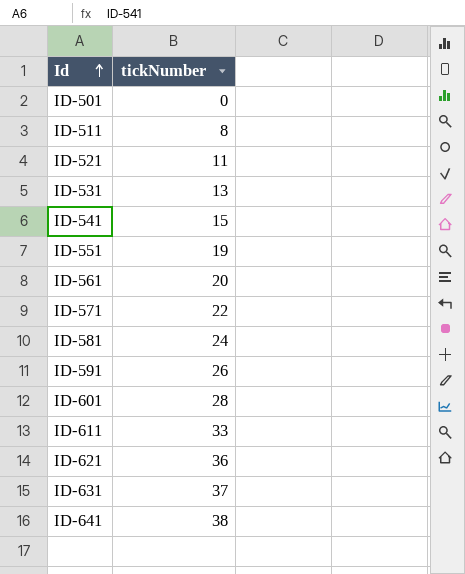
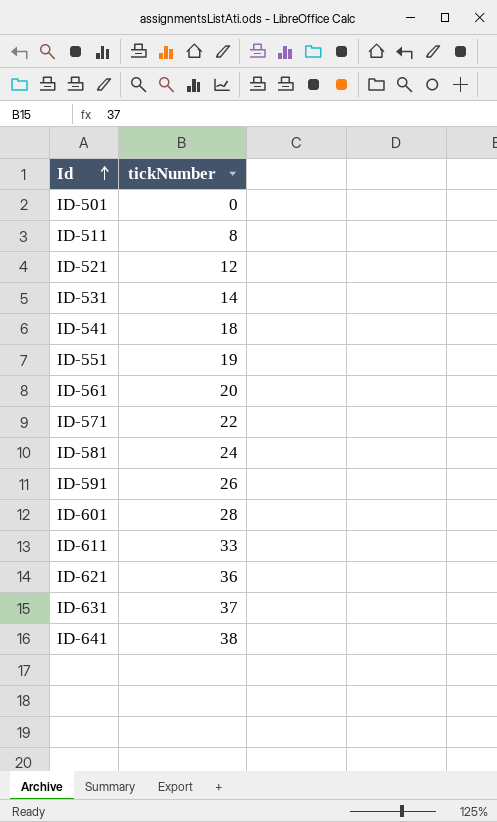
ID-521 | tickNumber: 11 -> 12
ID-531 | tickNumber: 13 -> 14
ID-541 | tickNumber: 15 -> 18

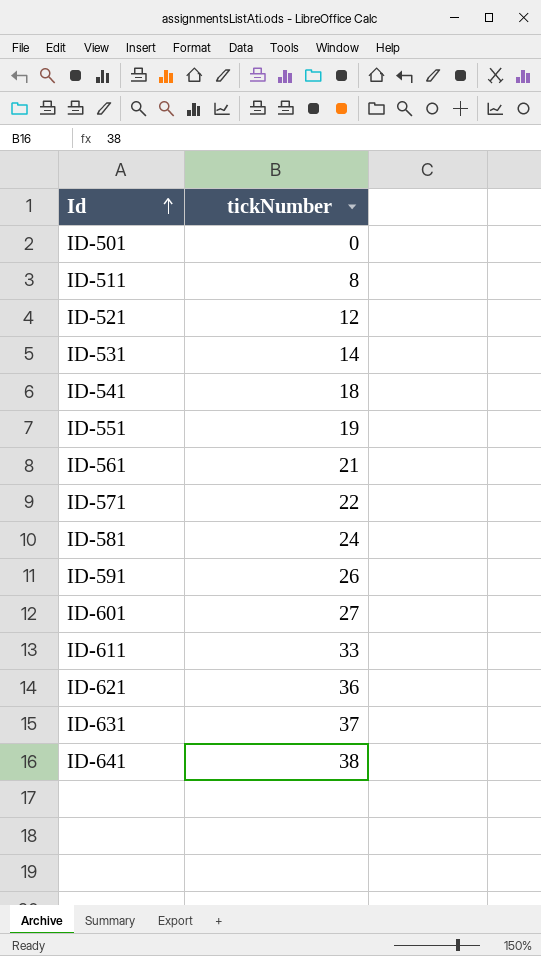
ID-561 | tickNumber: 20 -> 21
ID-601 | tickNumber: 28 -> 27

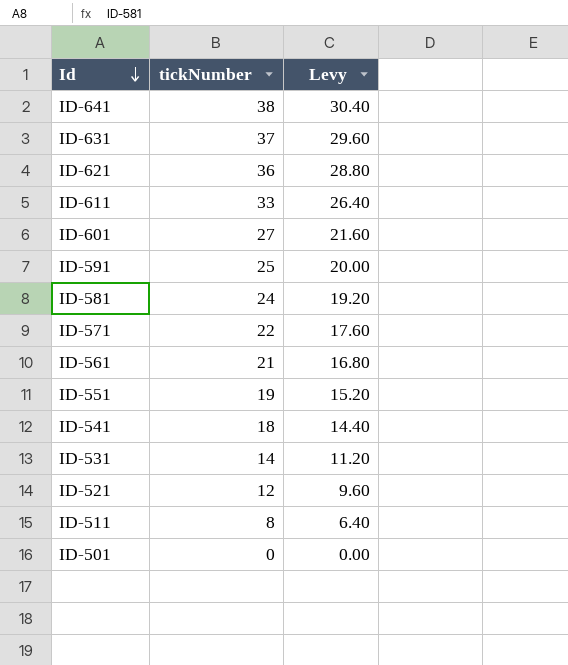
row order: Id ascending -> Id descending
column Levy | formula: none -> [tickNumber] * 0.8
ID-591 | tickNumber: 26 -> 25

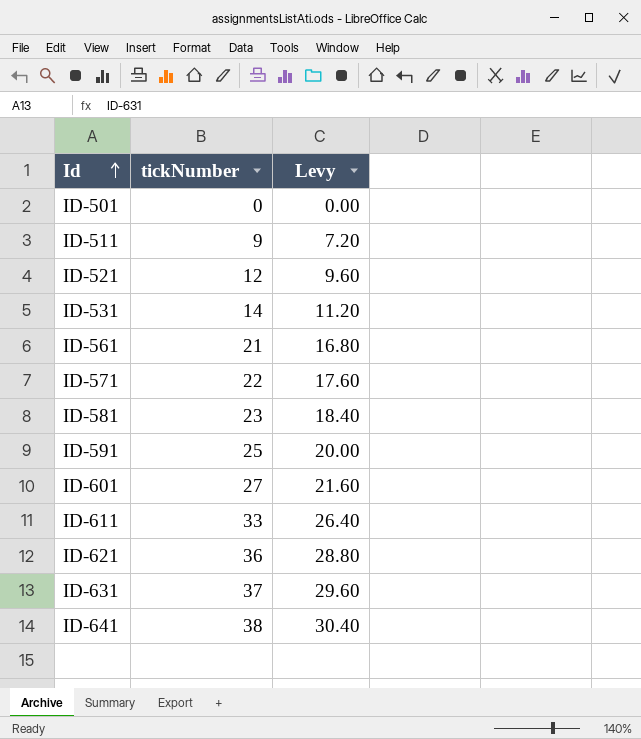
row order: Id descending -> Id ascending
row ID-551: 19 | 15.20 -> none
row ID-541: 18 | 14.40 -> none
ID-511 | tickNumber: 8 -> 9
ID-511 | Levy: 6.40 -> 7.20
ID-581 | tickNumber: 24 -> 23
ID-581 | Levy: 19.20 -> 18.40

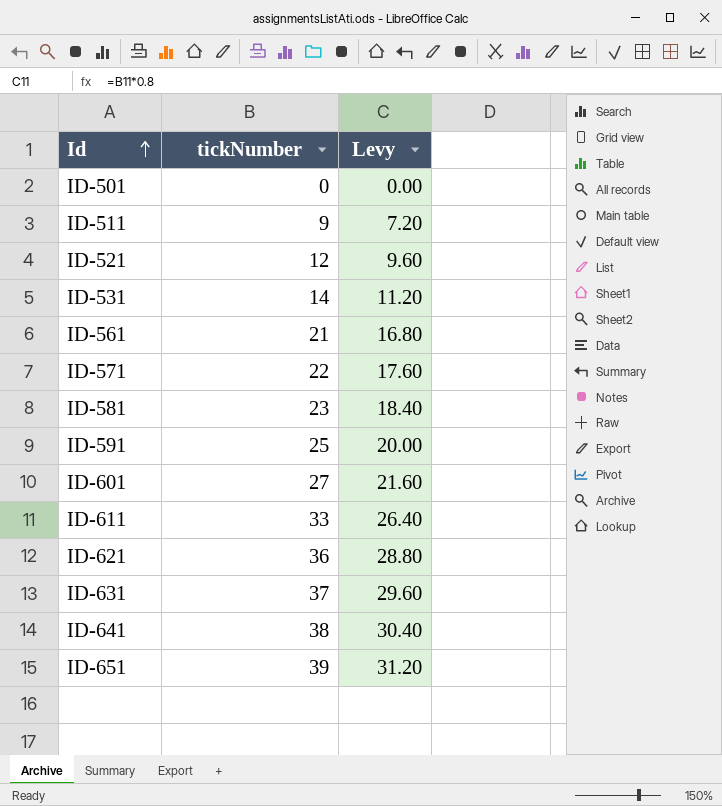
row ID-651: none -> 39 | 31.20

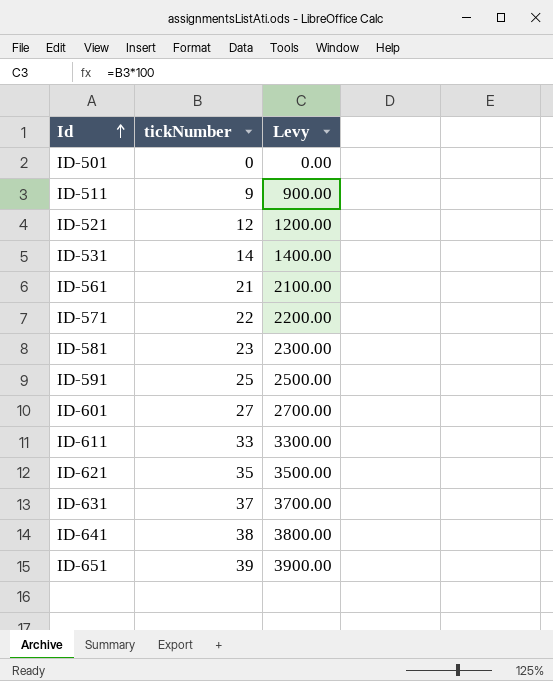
column Levy | formula: [tickNumber] * 0.8 -> [tickNumber] * 100
ID-621 | tickNumber: 36 -> 35

